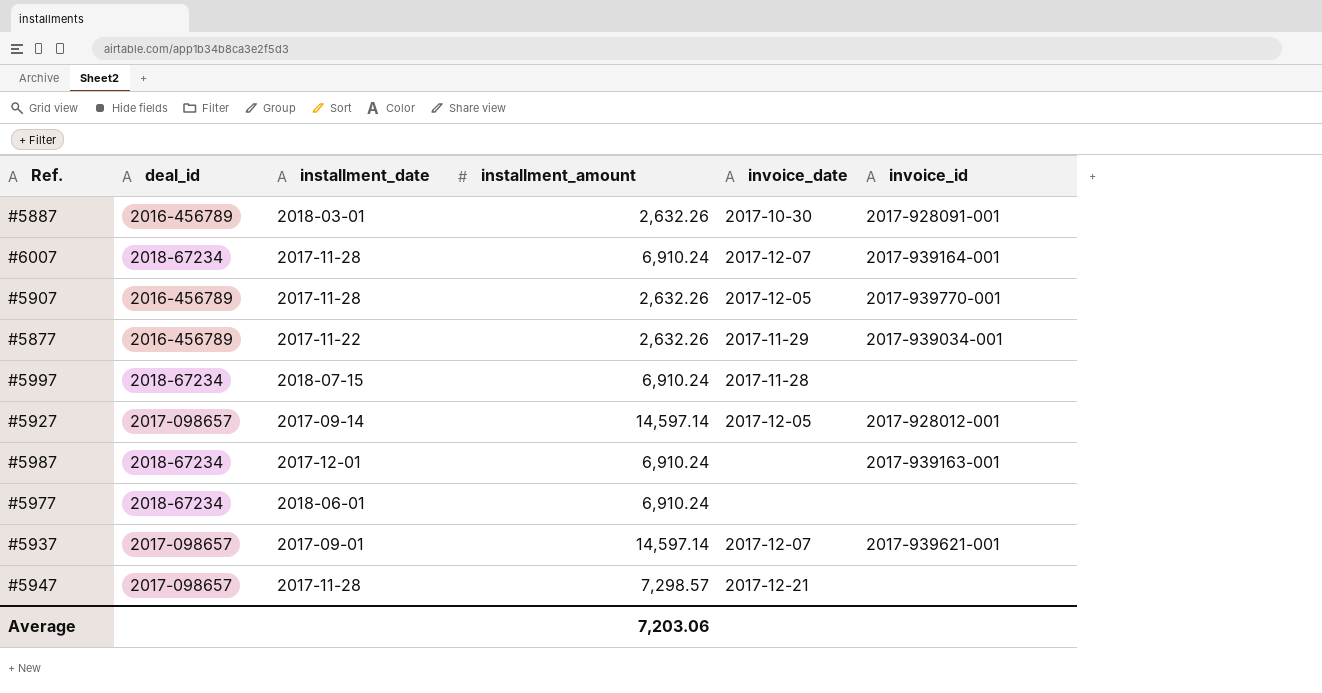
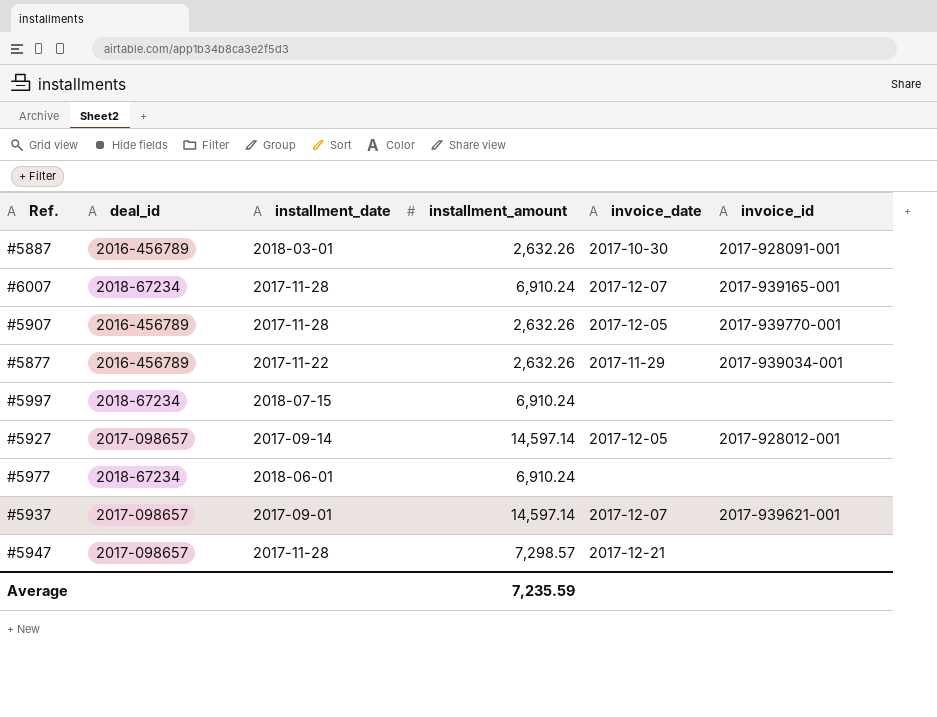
row #5987: 2018-67234 | 2017-12-01 | 6,910.24 | none | 2017-939163-001 -> none
#6007 | invoice_id: 2017-939164-001 -> 2017-939165-001
#5997 | invoice_date: 2017-11-28 -> none
Average | installment_amount: 7,203.06 -> 7,235.59

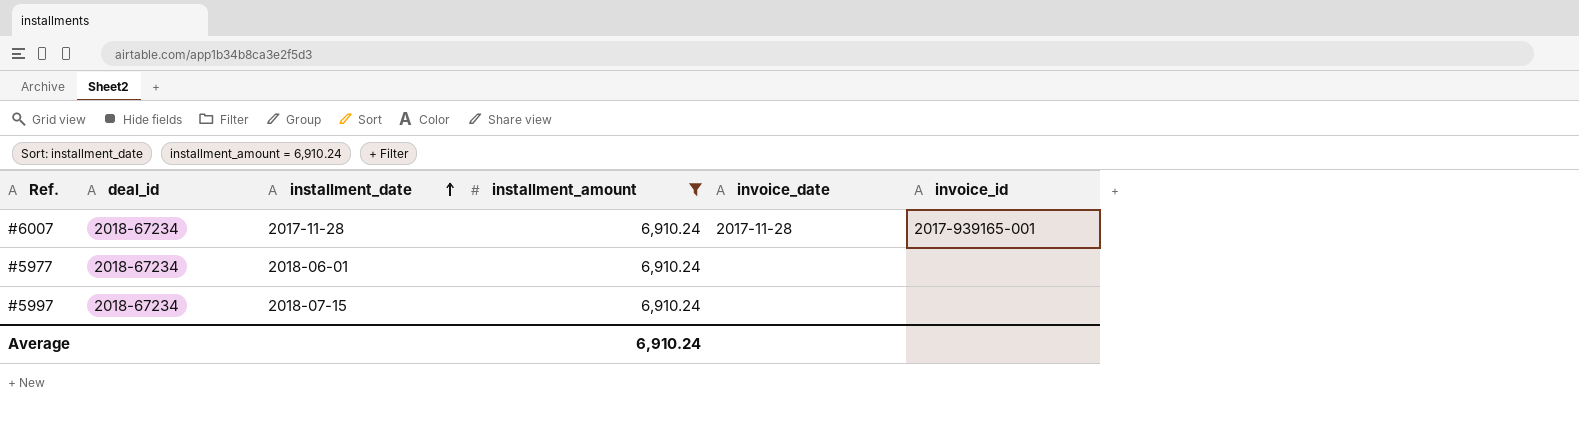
filter: none -> installment_amount = 6,910.24
row order: none -> installment_date ascending
#6007 | invoice_date: 2017-12-07 -> 2017-11-28
Average | installment_amount: 7,235.59 -> 6,910.24

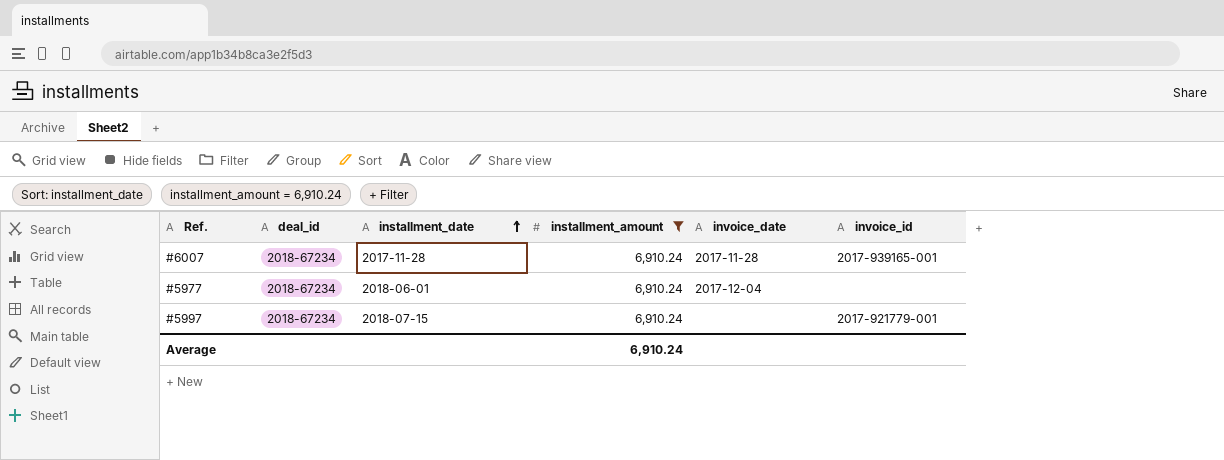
#5977 | invoice_date: none -> 2017-12-04
#5997 | invoice_id: none -> 2017-921779-001

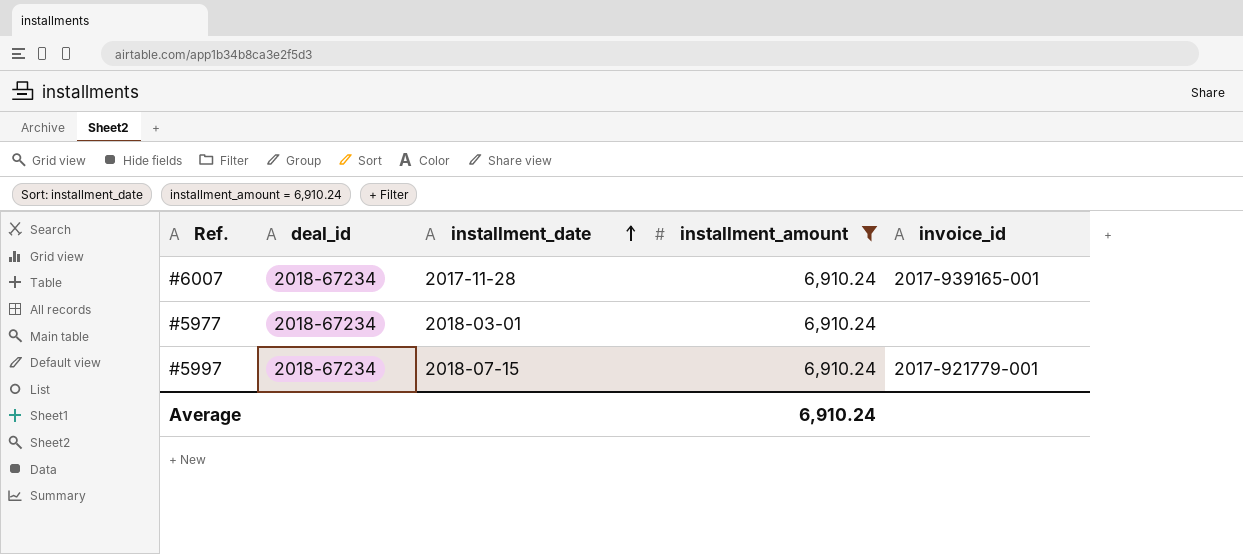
column invoice_date | position: 5 -> none
#5977 | installment_date: 2018-06-01 -> 2018-03-01

